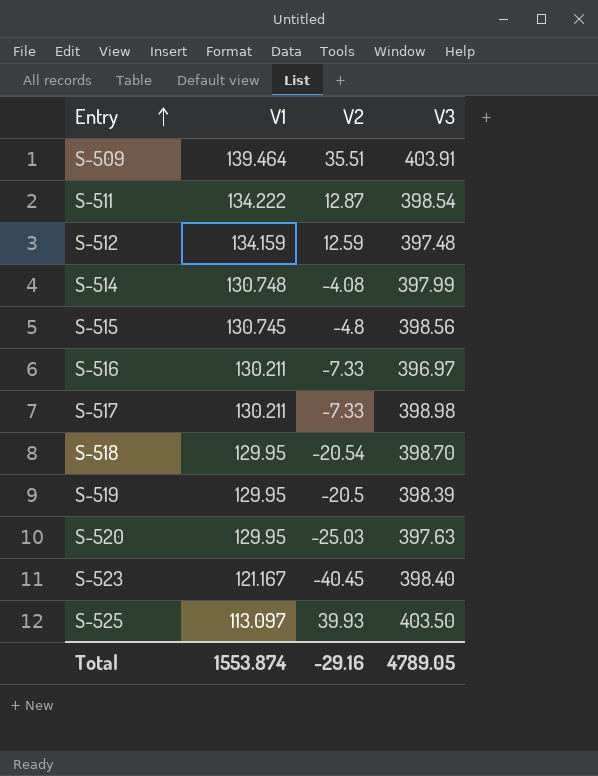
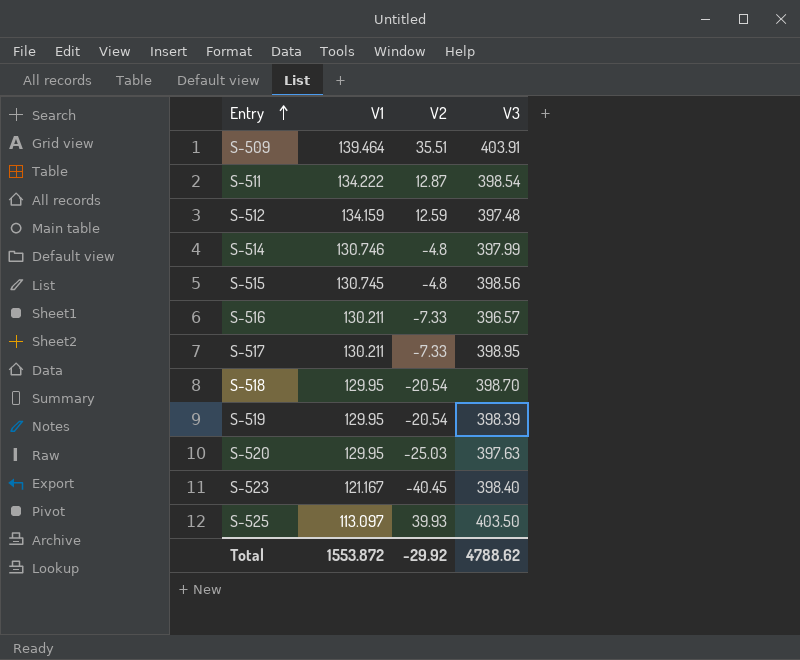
S-514 | V1: 130.748 -> 130.746
S-514 | V2: -4.08 -> -4.8
S-516 | V3: 396.97 -> 396.57
S-517 | V3: 398.98 -> 398.95
S-519 | V2: -20.5 -> -20.54
Total | V1: 1553.874 -> 1553.872
Total | V2: -29.16 -> -29.92
Total | V3: 4789.05 -> 4788.62

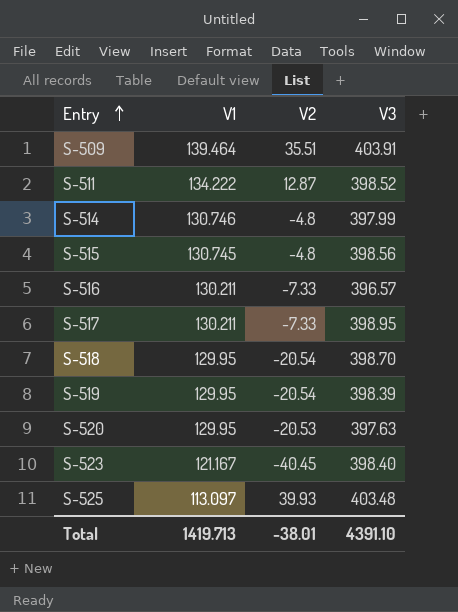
row S-512: 134.159 | 12.59 | 397.48 -> none
S-511 | V3: 398.54 -> 398.52
S-520 | V2: -25.03 -> -20.53
S-525 | V3: 403.50 -> 403.48
Total | V1: 1553.872 -> 1419.713
Total | V2: -29.92 -> -38.01
Total | V3: 4788.62 -> 4391.10

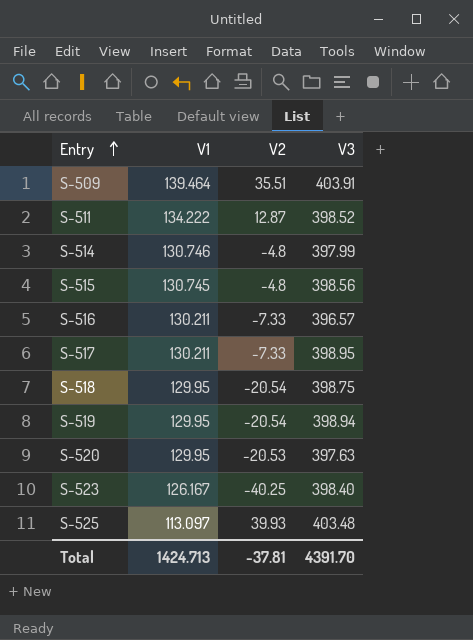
S-518 | V3: 398.70 -> 398.75
S-519 | V3: 398.39 -> 398.94
S-523 | V1: 121.167 -> 126.167
S-523 | V2: -40.45 -> -40.25
Total | V1: 1419.713 -> 1424.713
Total | V2: -38.01 -> -37.81
Total | V3: 4391.10 -> 4391.70

